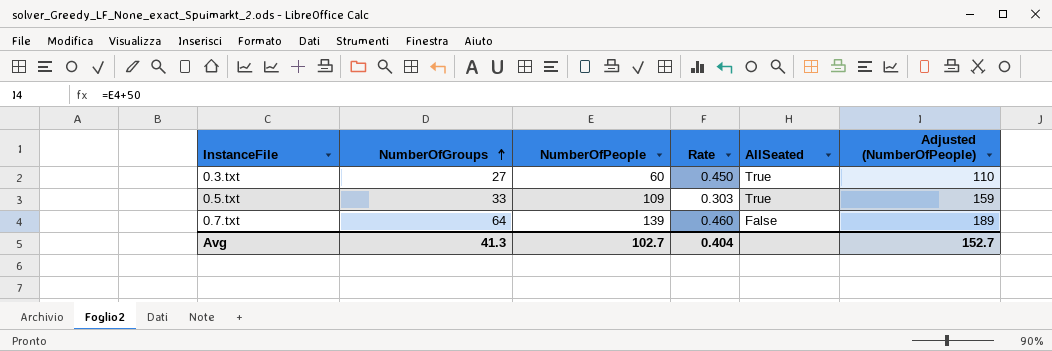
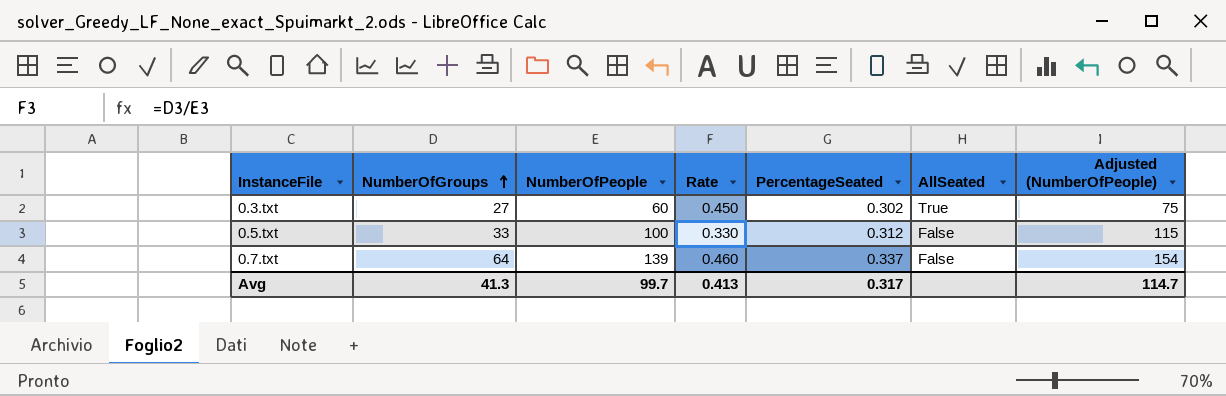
column PercentageSeated | position: none -> 5
column Adjusted (NumberOfPeople) | formula: [NumberOfPeople] + 50 -> [NumberOfPeople] + 15
0.5.txt | NumberOfPeople: 109 -> 100
0.5.txt | Rate: 0.303 -> 0.330
0.5.txt | AllSeated: True -> False
Avg | NumberOfPeople: 102.7 -> 99.7
Avg | Rate: 0.404 -> 0.413
Avg | Adjusted (NumberOfPeople): 152.7 -> 114.7

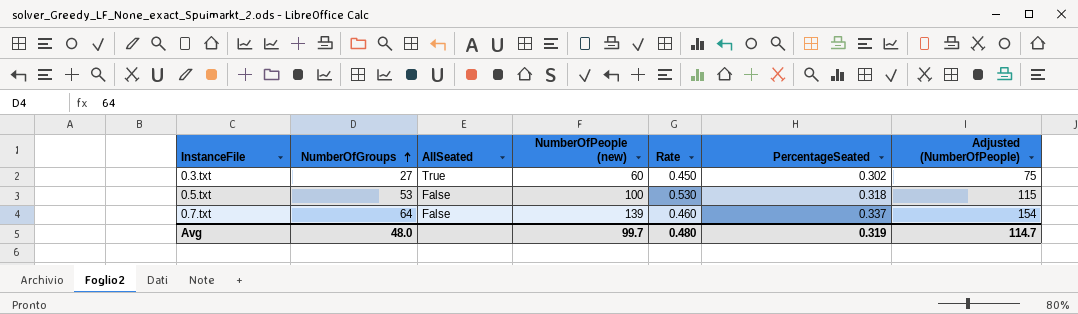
column AllSeated | position: 6 -> 3
column name: NumberOfPeople -> NumberOfPeople (new)
0.5.txt | NumberOfGroups: 33 -> 53
0.5.txt | Rate: 0.330 -> 0.530
0.5.txt | PercentageSeated: 0.312 -> 0.318
Avg | NumberOfGroups: 41.3 -> 48.0
Avg | Rate: 0.413 -> 0.480
Avg | PercentageSeated: 0.317 -> 0.319

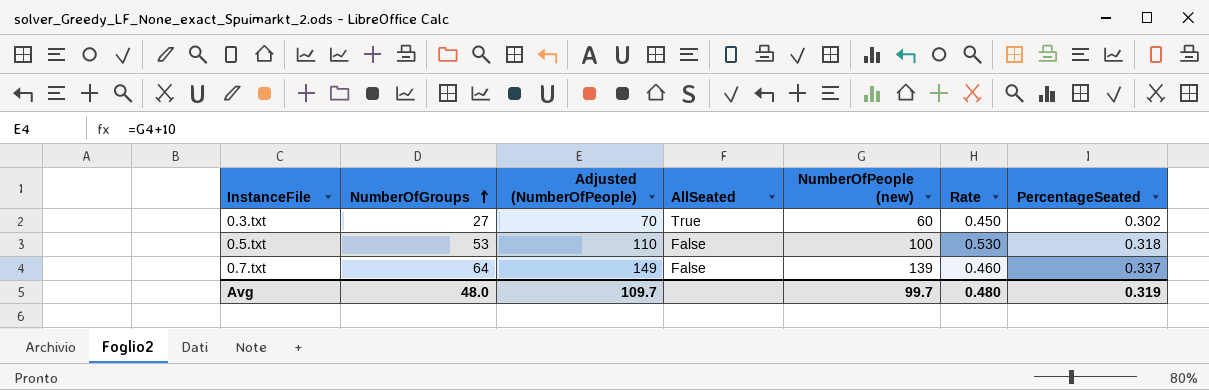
column Adjusted (NumberOfPeople) | formula: [NumberOfPeople (new)] + 15 -> [NumberOfPeople (new)] + 10
column Adjusted (NumberOfPeople) | position: 7 -> 3
Avg | Adjusted (NumberOfPeople): 114.7 -> 109.7

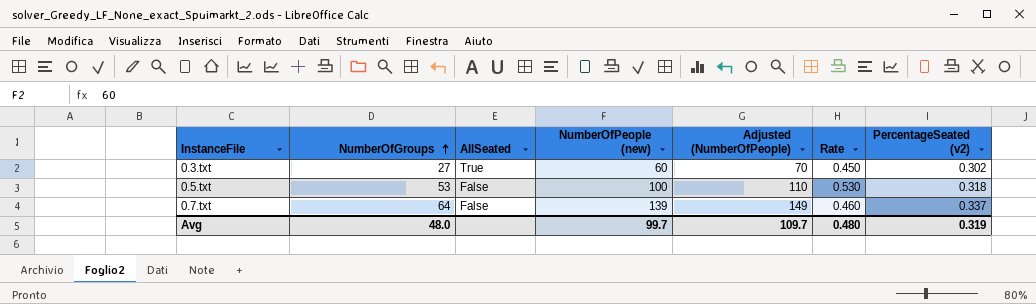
column Adjusted (NumberOfPeople) | position: 3 -> 5
column name: PercentageSeated -> PercentageSeated (v2)

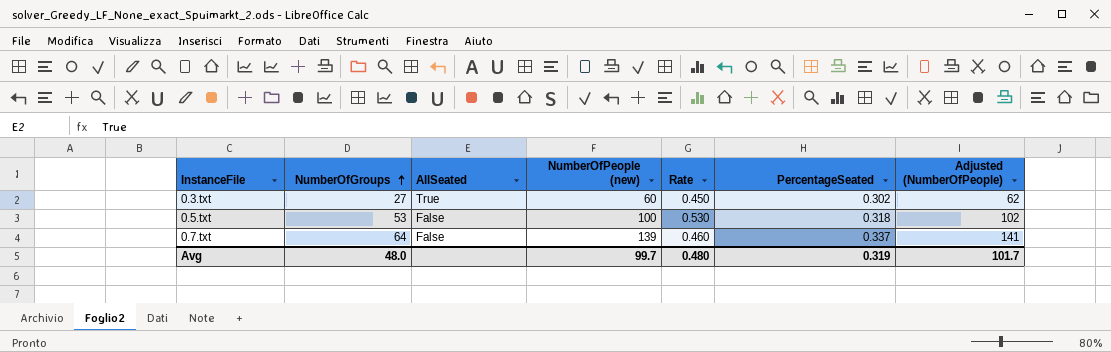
column name: PercentageSeated (v2) -> PercentageSeated
column Adjusted (NumberOfPeople) | formula: [NumberOfPeople (new)] + 10 -> [NumberOfPeople (new)] + 2
column Adjusted (NumberOfPeople) | position: 5 -> 7
Avg | Adjusted (NumberOfPeople): 109.7 -> 101.7

